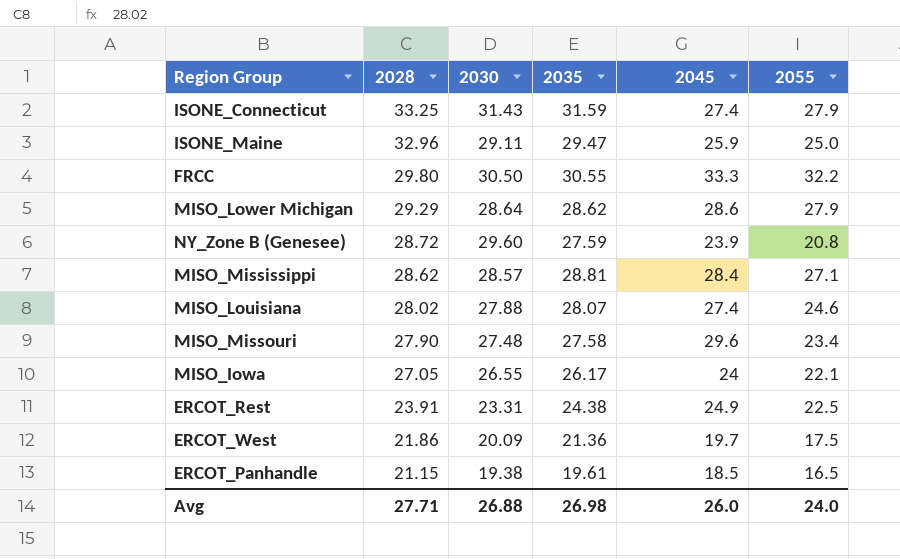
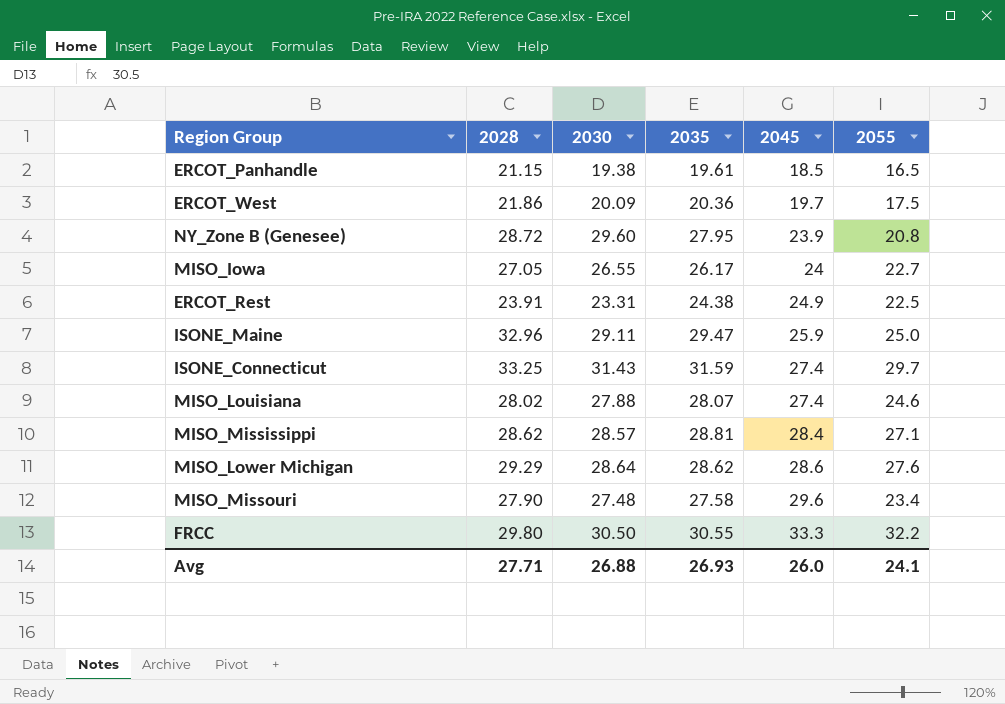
row order: 2028 descending -> 2045 ascending
ERCOT_West | 2035: 21.36 -> 20.36
NY_Zone B (Genesee) | 2035: 27.59 -> 27.95
MISO_Iowa | 2055: 22.1 -> 22.7
ISONE_Connecticut | 2055: 27.9 -> 29.7
MISO_Lower Michigan | 2055: 27.9 -> 27.6
Avg | 2035: 26.98 -> 26.93
Avg | 2055: 24.0 -> 24.1

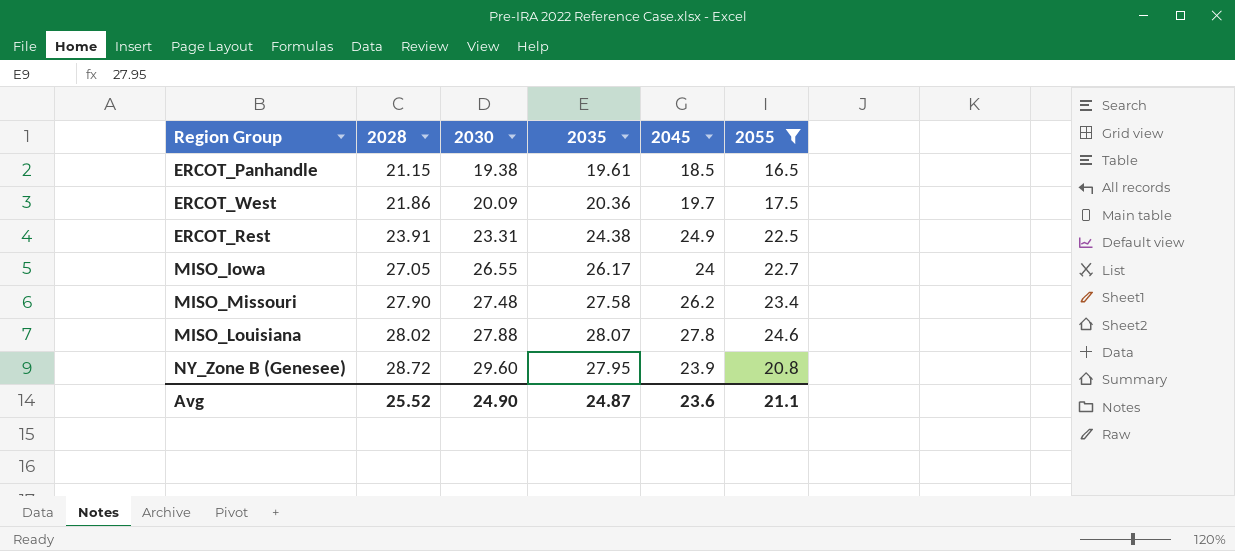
filter: none -> 2055 <= 24.6
row order: 2045 ascending -> 2028 ascending
MISO_Missouri | 2045: 29.6 -> 26.2
MISO_Louisiana | 2045: 27.4 -> 27.8
Avg | 2028: 27.71 -> 25.52
Avg | 2030: 26.88 -> 24.90
Avg | 2035: 26.93 -> 24.87
Avg | 2045: 26.0 -> 23.6
Avg | 2055: 24.1 -> 21.1

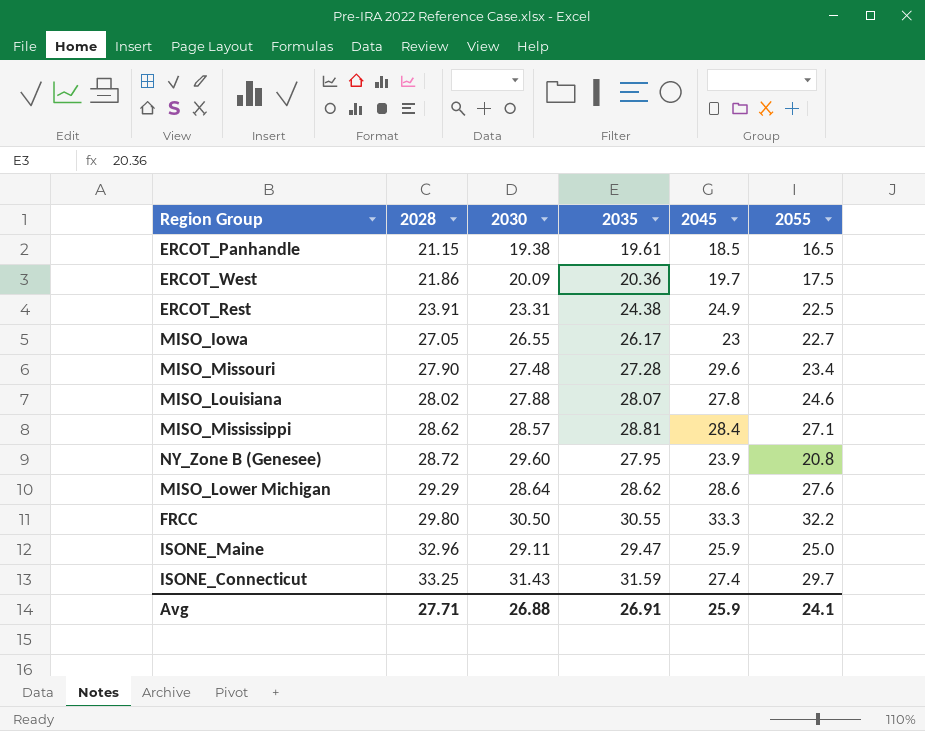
filter: 2055 <= 24.6 -> none
MISO_Iowa | 2045: 24 -> 23
MISO_Missouri | 2035: 27.58 -> 27.28
MISO_Missouri | 2045: 26.2 -> 29.6
Avg | 2028: 25.52 -> 27.71
Avg | 2030: 24.90 -> 26.88
Avg | 2035: 24.87 -> 26.91
Avg | 2045: 23.6 -> 25.9
Avg | 2055: 21.1 -> 24.1

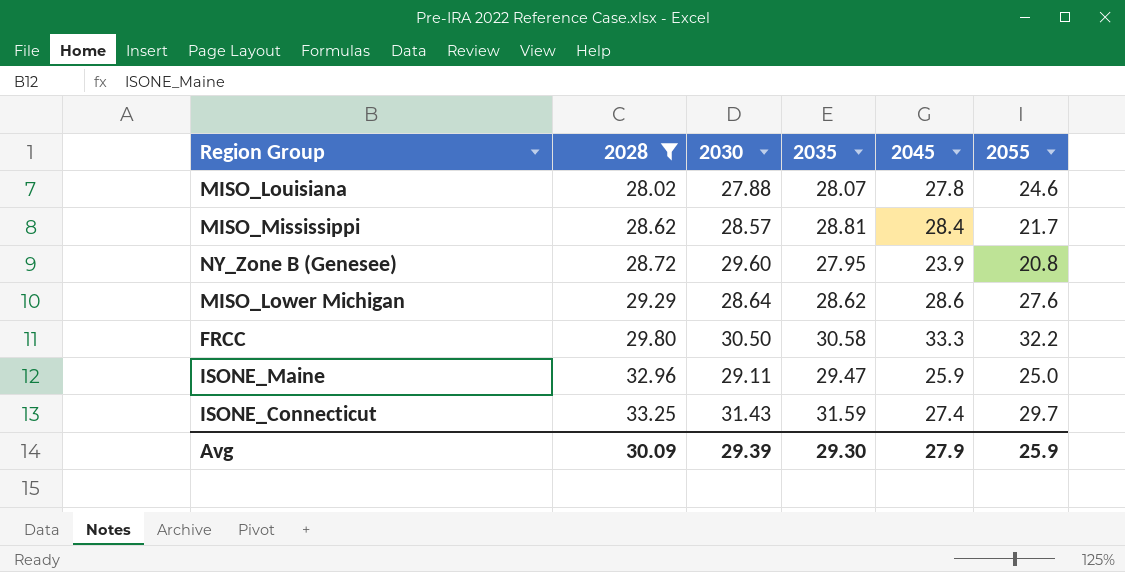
filter: none -> 2028 >= 28.02
MISO_Mississippi | 2055: 27.1 -> 21.7
FRCC | 2035: 30.55 -> 30.58
Avg | 2028: 27.71 -> 30.09
Avg | 2030: 26.88 -> 29.39
Avg | 2035: 26.91 -> 29.30
Avg | 2045: 25.9 -> 27.9
Avg | 2055: 24.1 -> 25.9

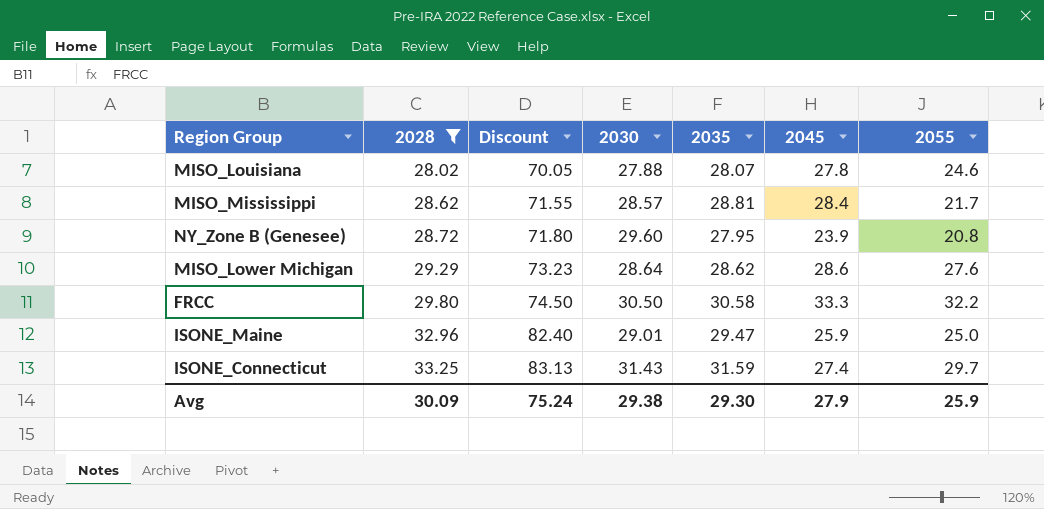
column Discount | formula: none -> [2028] * 2.5
ISONE_Maine | 2030: 29.11 -> 29.01
Avg | 2030: 29.39 -> 29.38

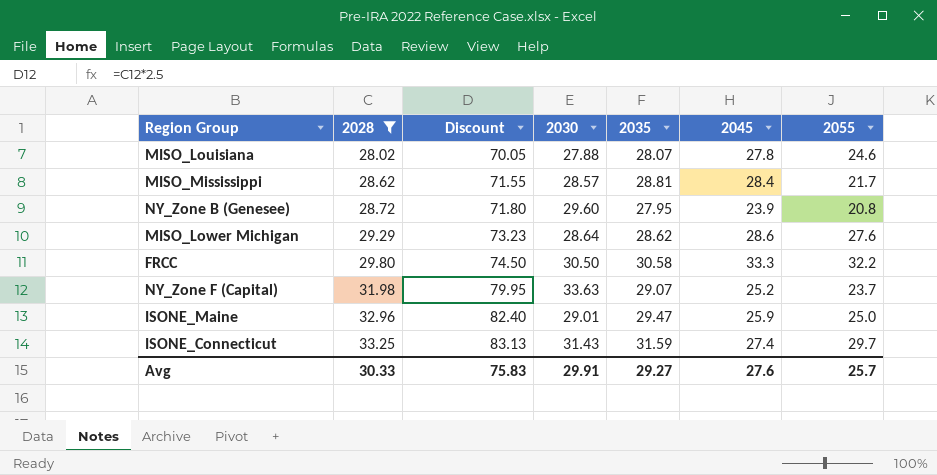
row NY_Zone F (Capital): none -> 31.98 | 79.95 | 33.63 | 29.07 | 25.2 | 23.7
Avg | 2028: 30.09 -> 30.33
Avg | Discount: 75.24 -> 75.83
Avg | 2030: 29.38 -> 29.91
Avg | 2035: 29.30 -> 29.27
Avg | 2045: 27.9 -> 27.6
Avg | 2055: 25.9 -> 25.7

